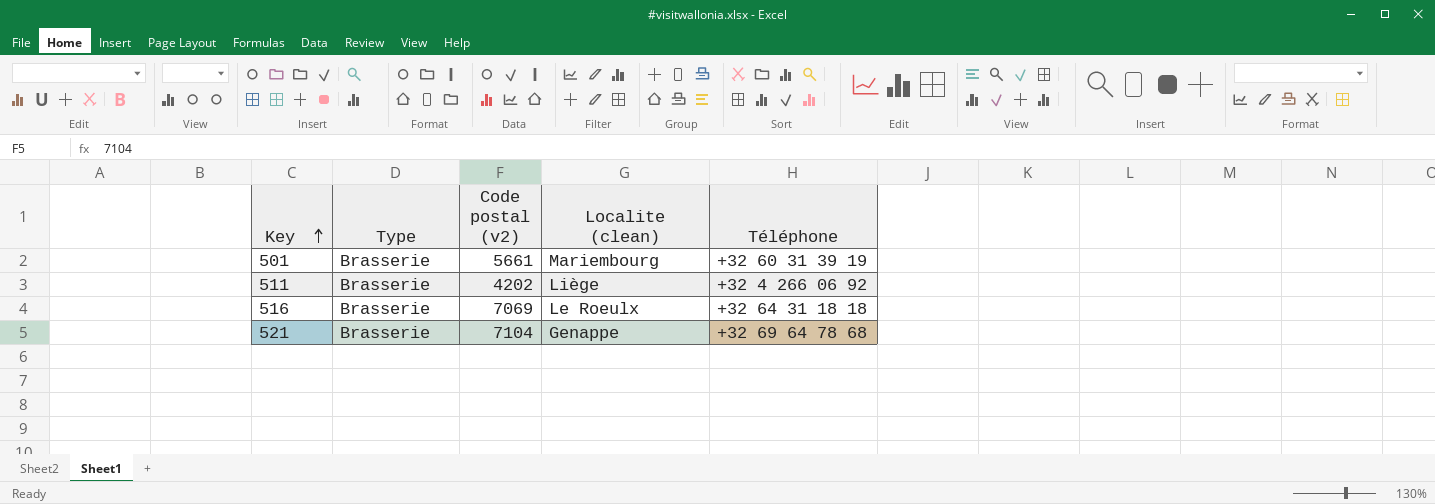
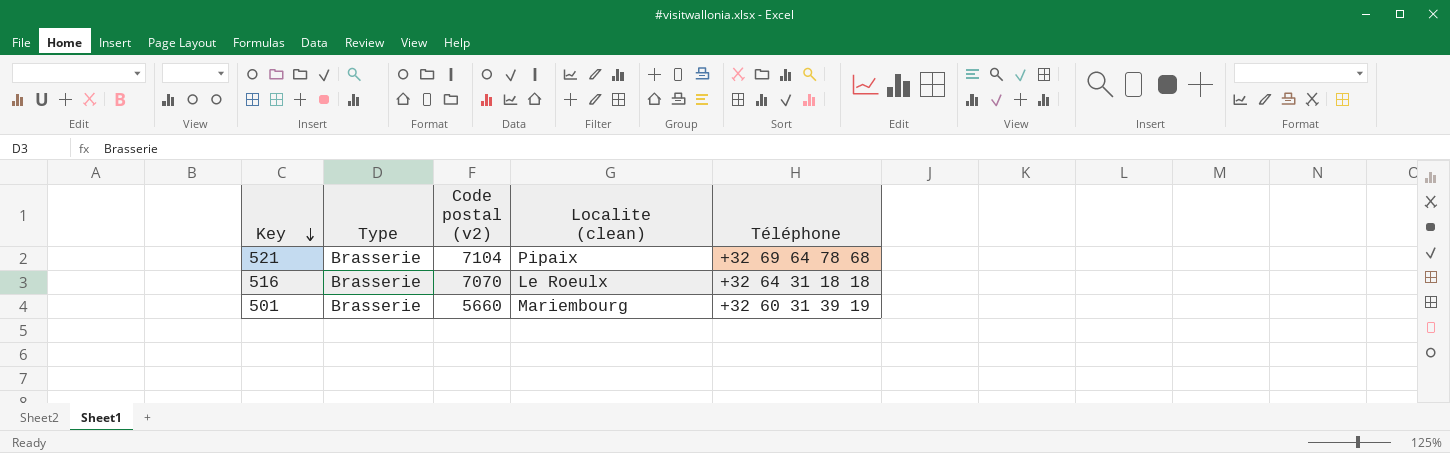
row order: Key ascending -> Key descending
row 511: Brasserie | 4202 | Liège | +32 4 266 06 92 -> none
521 | Localite (clean): Genappe -> Pipaix
516 | Code postal (v2): 7069 -> 7070
501 | Code postal (v2): 5661 -> 5660

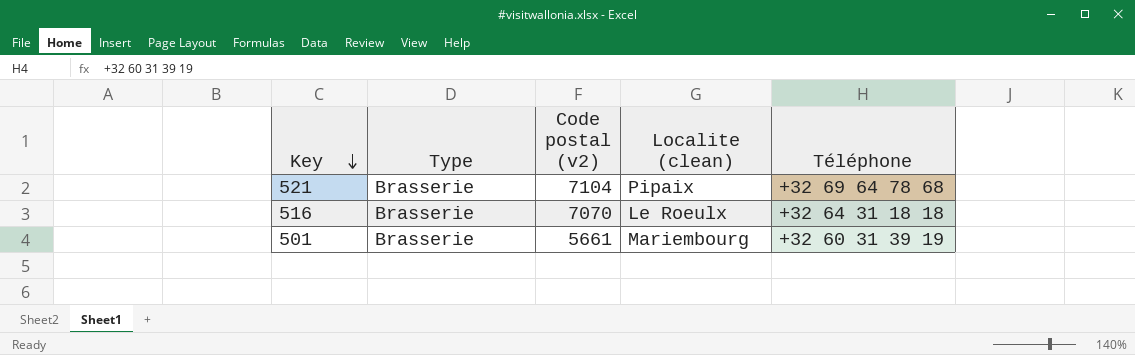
501 | Code postal (v2): 5660 -> 5661

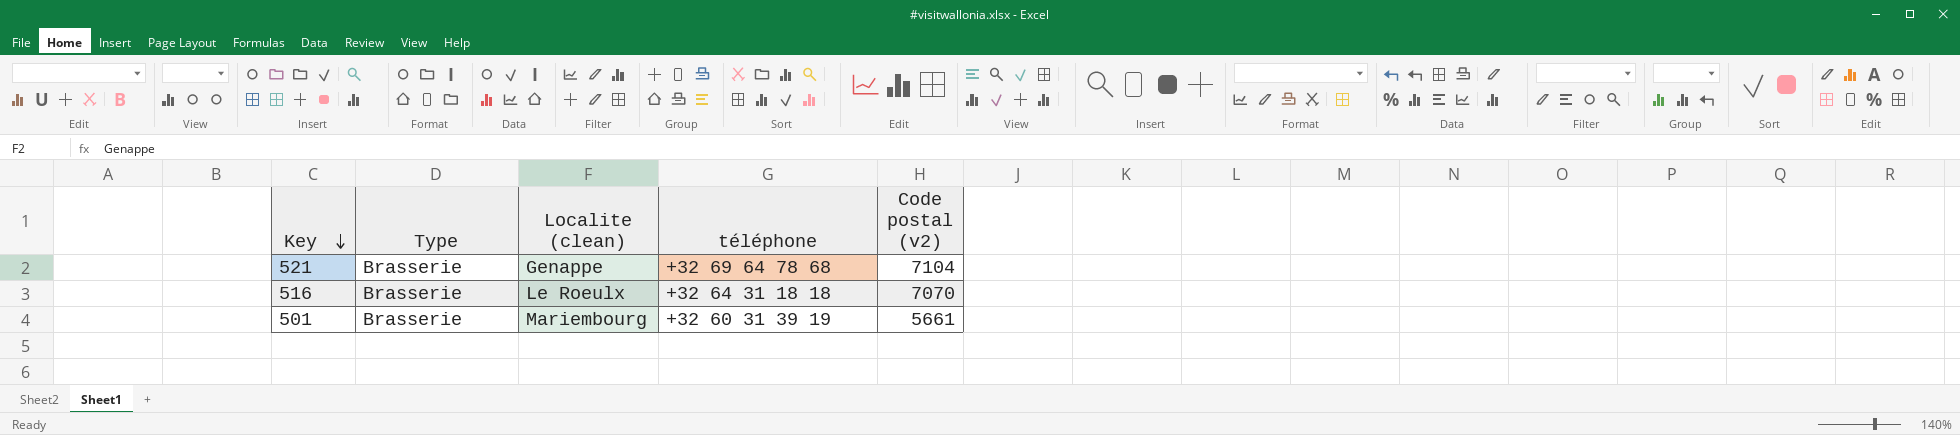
column name: Téléphone -> téléphone
column Code postal (v2) | position: 3 -> 5
521 | Localite (clean): Pipaix -> Genappe

